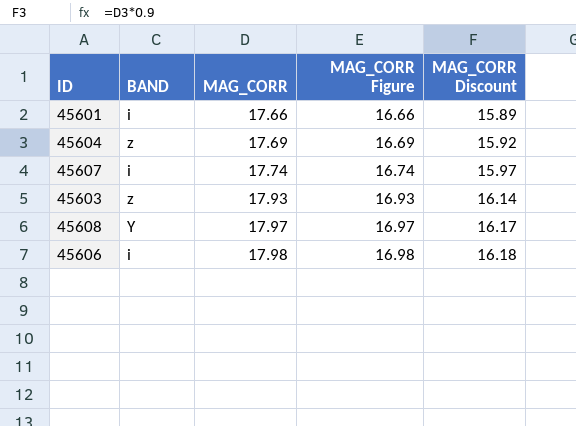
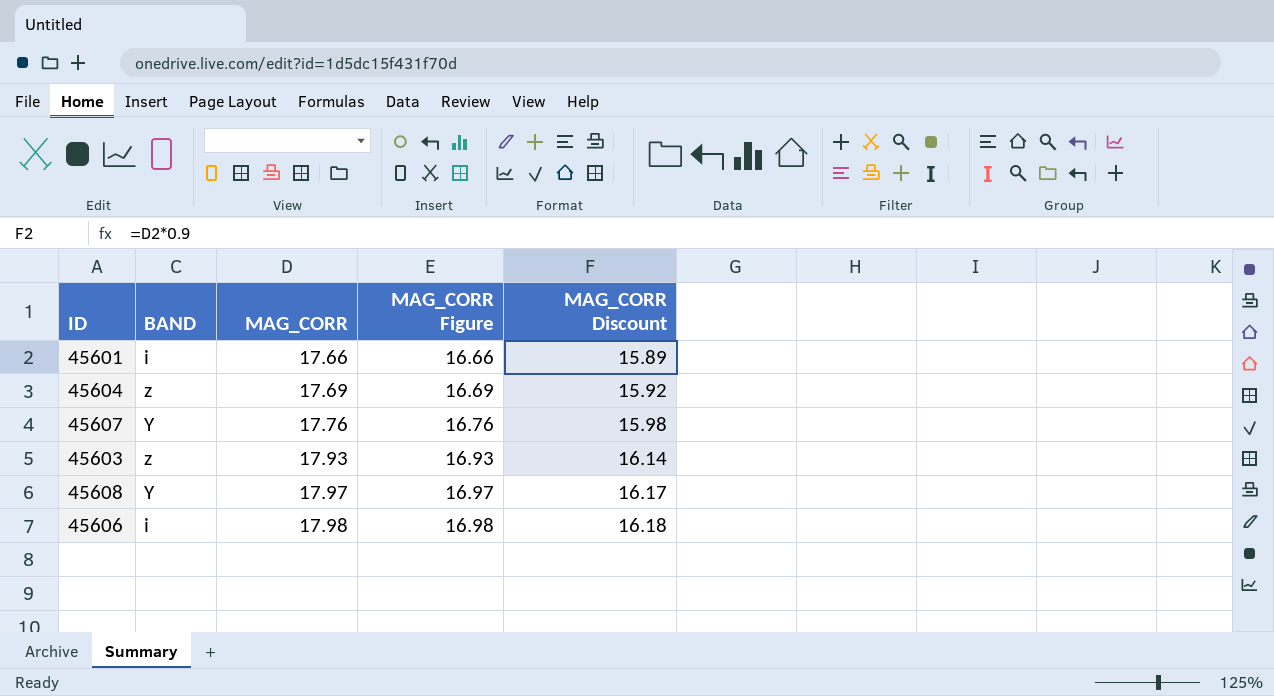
45607 | BAND: i -> Y
45607 | MAG_CORR: 17.74 -> 17.76
45607 | MAG_CORR Figure: 16.74 -> 16.76
45607 | MAG_CORR Discount: 15.97 -> 15.98

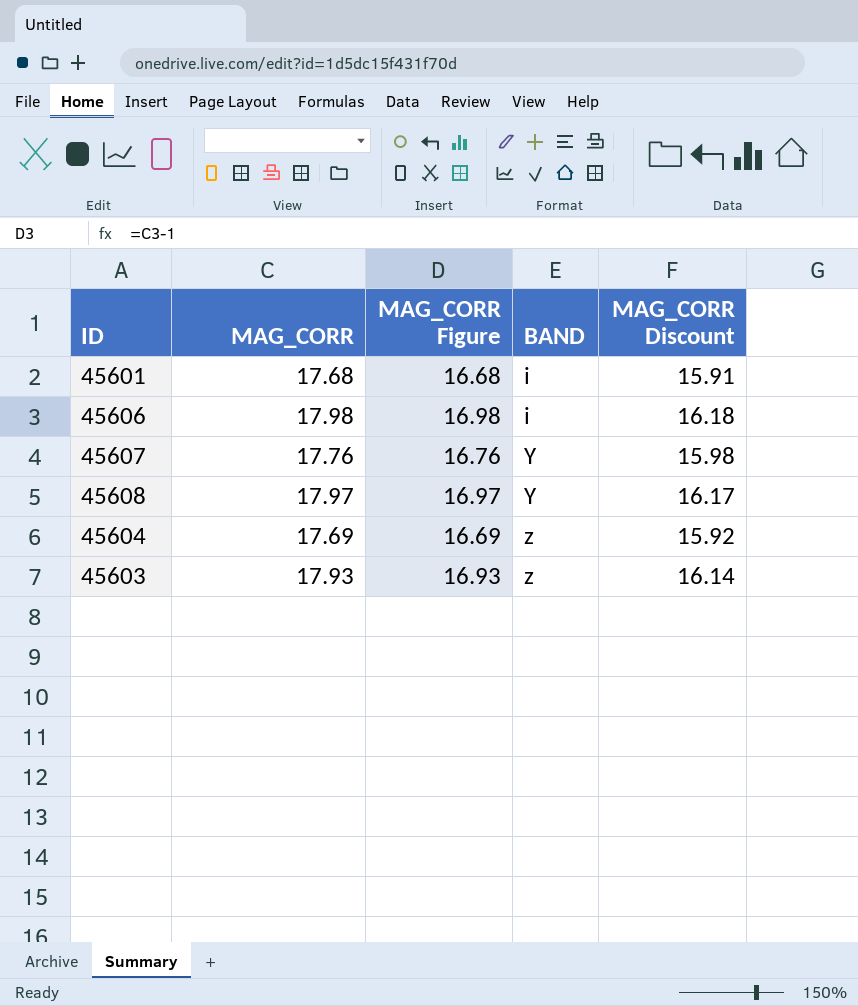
row order: MAG_CORR ascending -> BAND ascending
column BAND | position: 2 -> 4
45601 | MAG_CORR: 17.66 -> 17.68
45601 | MAG_CORR Figure: 16.66 -> 16.68
45601 | MAG_CORR Discount: 15.89 -> 15.91

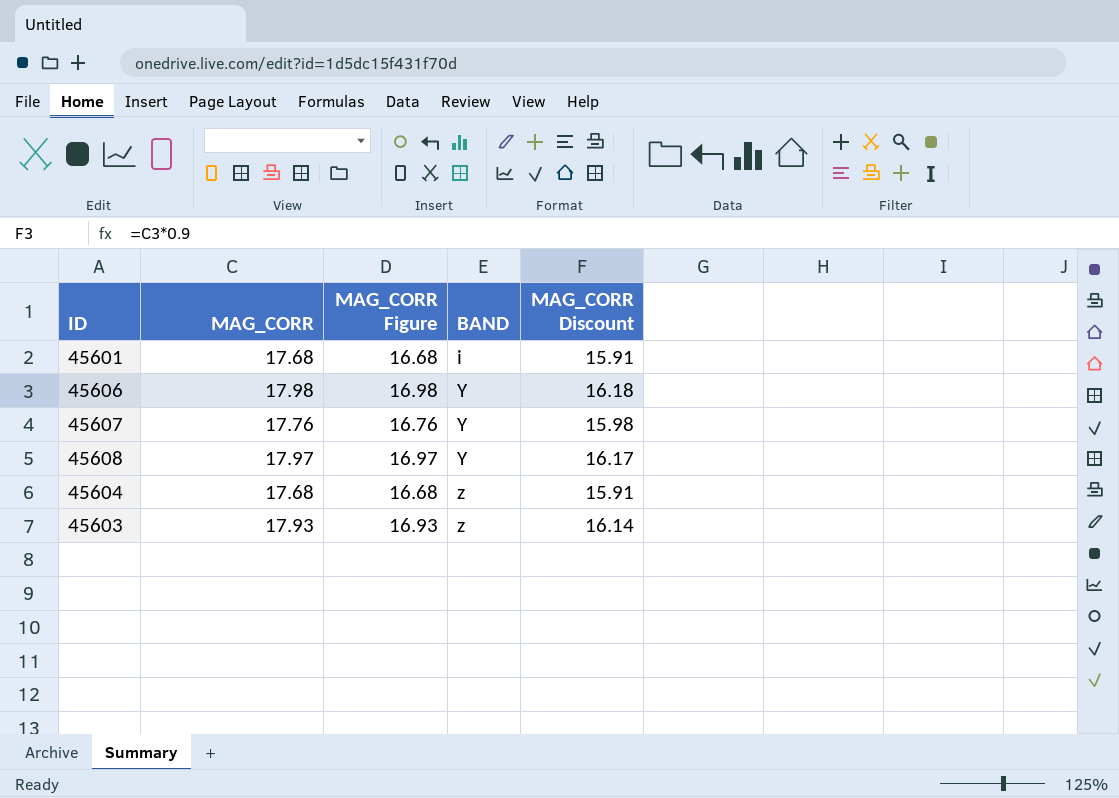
45606 | BAND: i -> Y
45604 | MAG_CORR: 17.69 -> 17.68
45604 | MAG_CORR Figure: 16.69 -> 16.68
45604 | MAG_CORR Discount: 15.92 -> 15.91

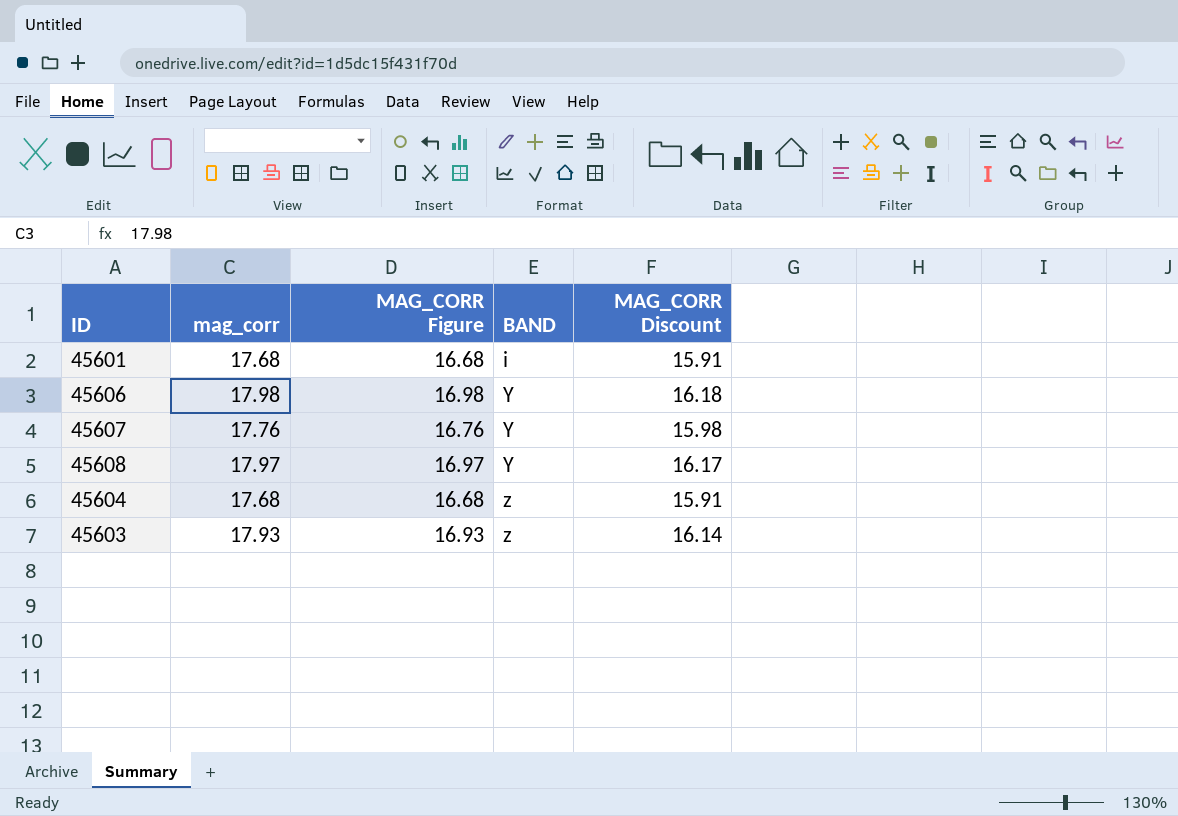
column name: MAG_CORR -> mag_corr

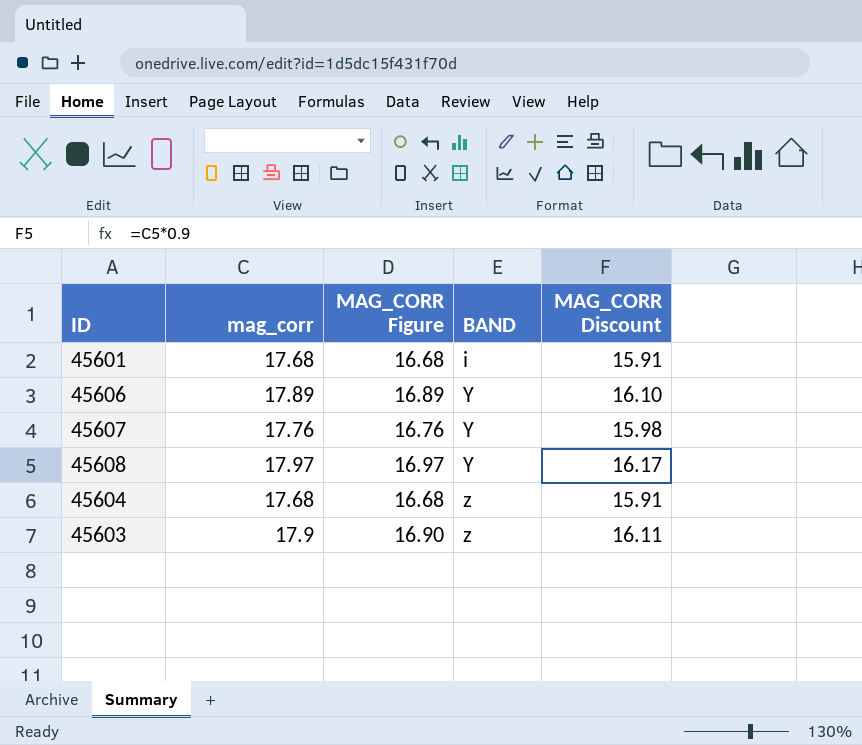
45606 | mag_corr: 17.98 -> 17.89
45606 | MAG_CORR Figure: 16.98 -> 16.89
45606 | MAG_CORR Discount: 16.18 -> 16.10
45603 | mag_corr: 17.93 -> 17.9
45603 | MAG_CORR Figure: 16.93 -> 16.90
45603 | MAG_CORR Discount: 16.14 -> 16.11

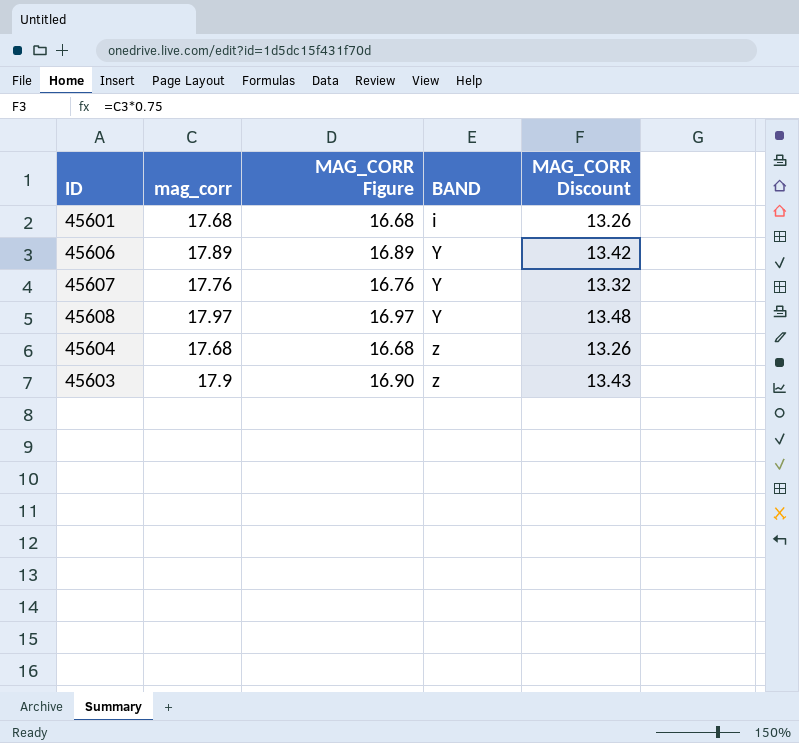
column MAG_CORR Discount | formula: [mag_corr] * 0.9 -> [mag_corr] * 0.75

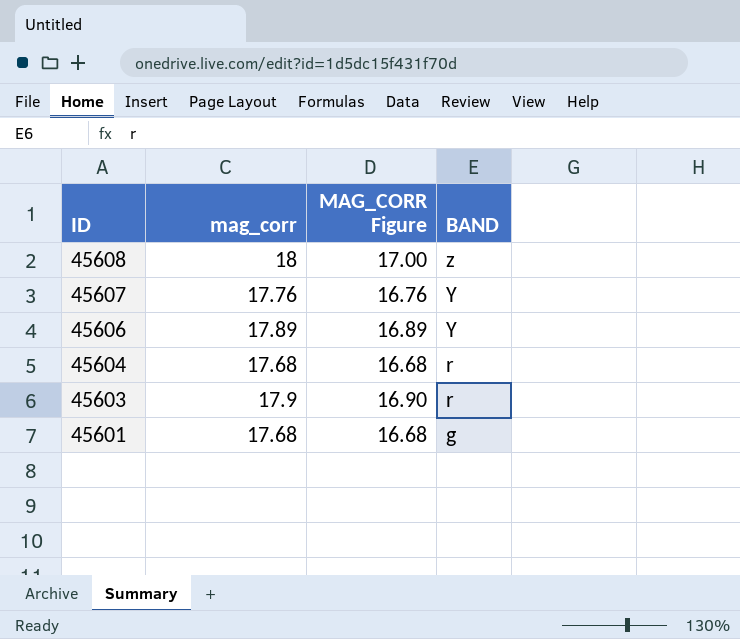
row order: BAND ascending -> ID descending
column MAG_CORR Discount | formula: [mag_corr] * 0.75 -> none
45608 | mag_corr: 17.97 -> 18
45608 | MAG_CORR Figure: 16.97 -> 17.00
45608 | BAND: Y -> z
45604 | BAND: z -> r
45603 | BAND: z -> r
45601 | BAND: i -> g

